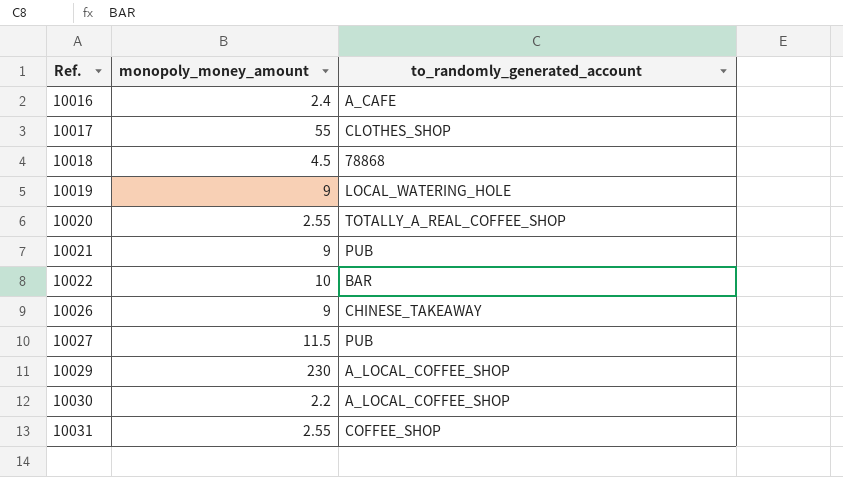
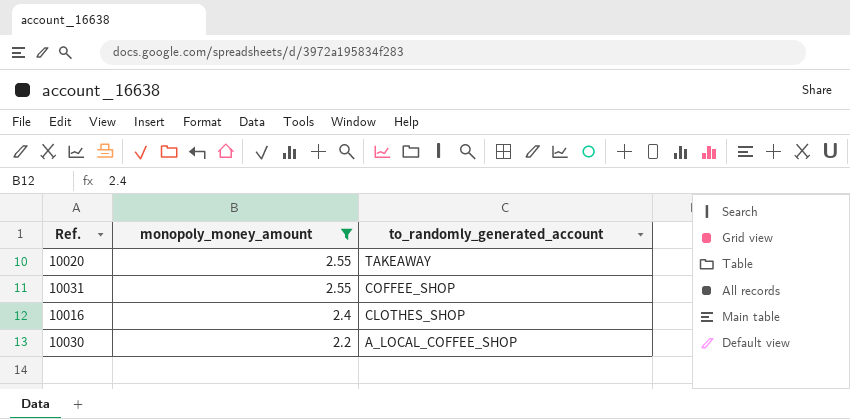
filter: none -> monopoly_money_amount <= 2.55
row order: Ref. ascending -> monopoly_money_amount descending
10020 | to_randomly_generated_account: TOTALLY_A_REAL_COFFEE_SHOP -> TAKEAWAY
10016 | to_randomly_generated_account: A_CAFE -> CLOTHES_SHOP

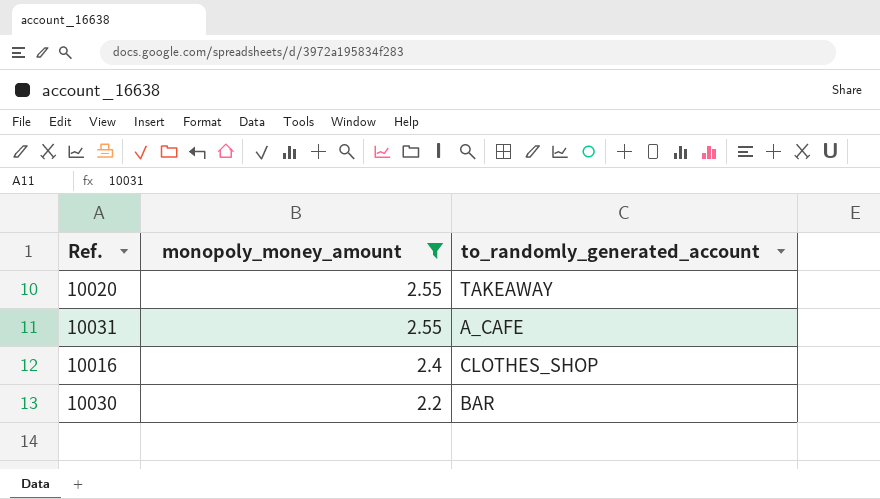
10031 | to_randomly_generated_account: COFFEE_SHOP -> A_CAFE
10030 | to_randomly_generated_account: A_LOCAL_COFFEE_SHOP -> BAR

